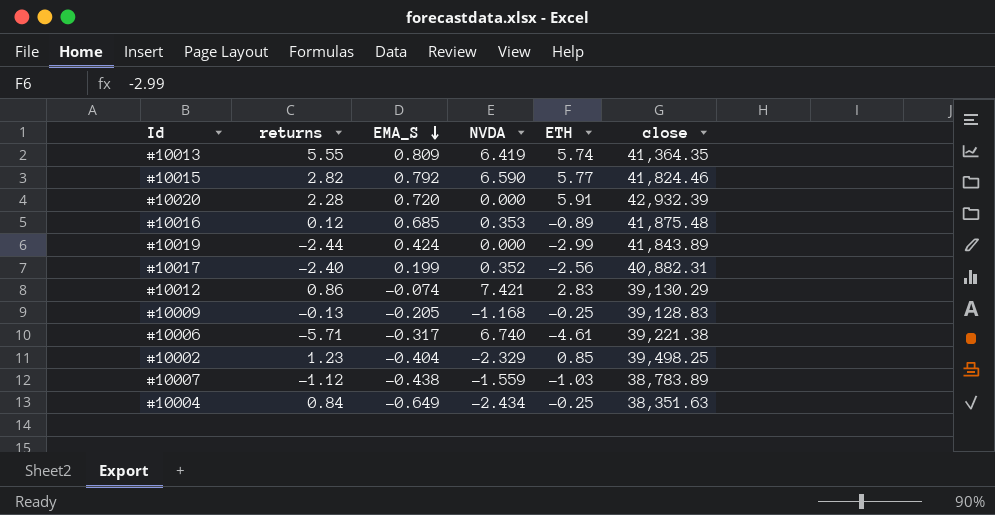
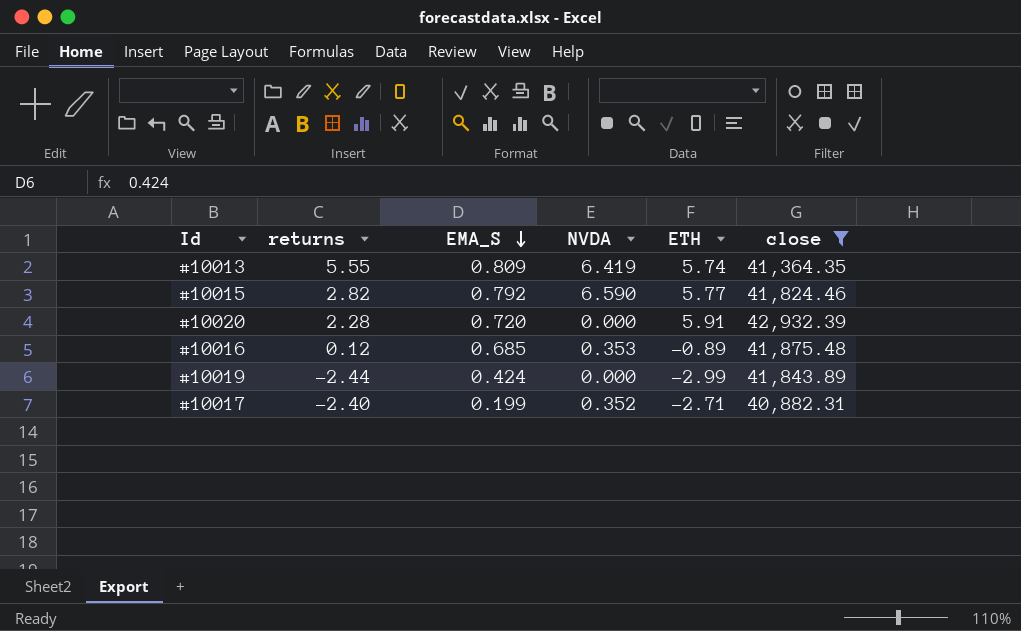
filter: none -> close >= 40,882.31
#10017 | ETH: -2.56 -> -2.71

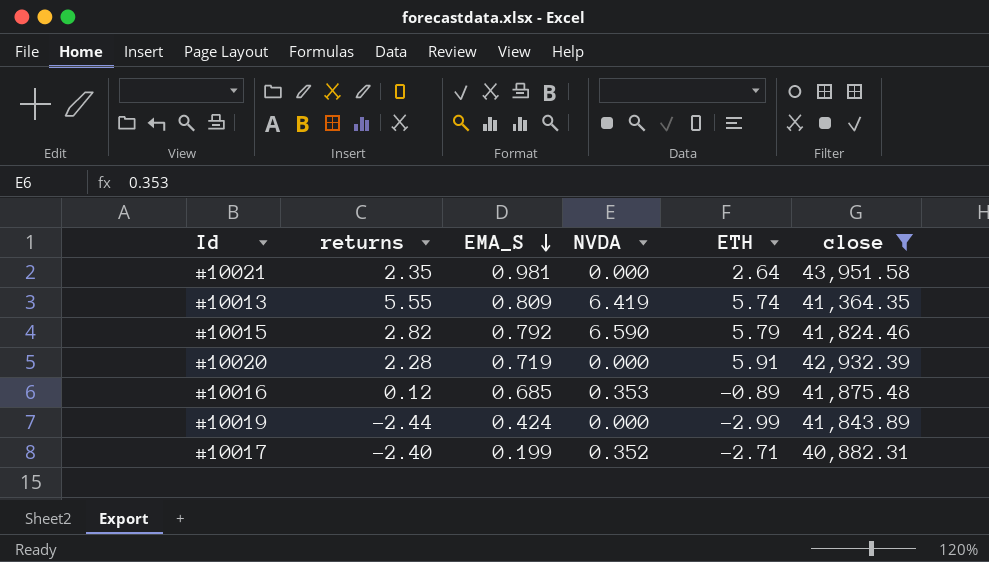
row #10021: none -> 2.35 | 0.981 | 0.000 | 2.64 | 43,951.58
#10015 | ETH: 5.77 -> 5.79
#10020 | EMA_S: 0.720 -> 0.719

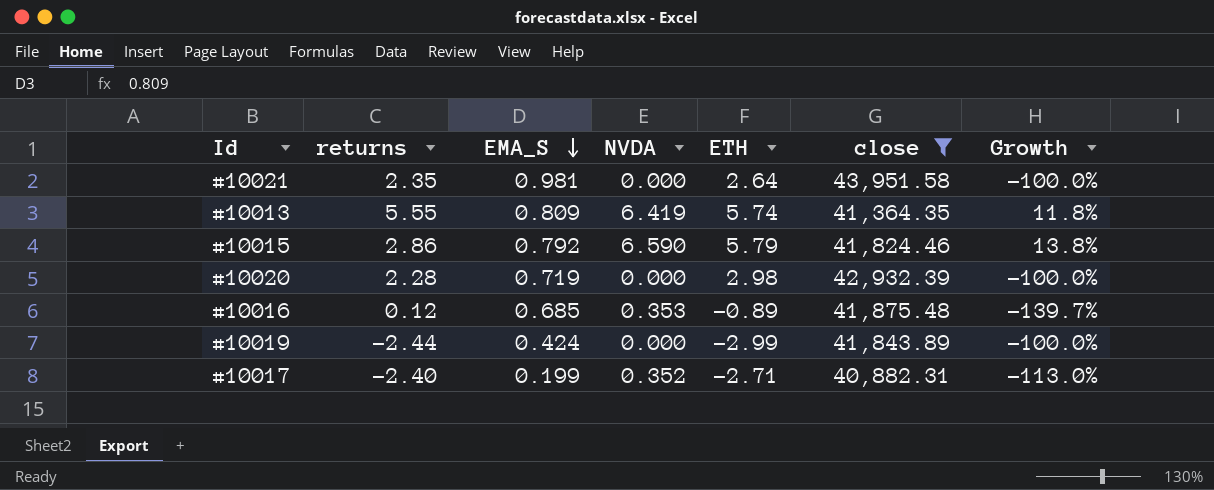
column Growth | formula: none -> ([NVDA] - [ETH]) / [ETH]
#10015 | returns: 2.82 -> 2.86
#10020 | ETH: 5.91 -> 2.98

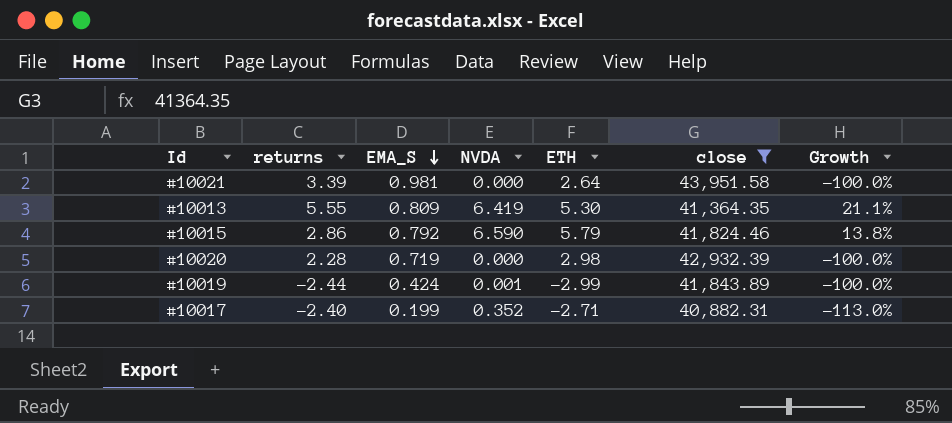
row #10016: 0.12 | 0.685 | 0.353 | -0.89 | 41,875.48 | -139.7% -> none
#10021 | returns: 2.35 -> 3.39
#10013 | ETH: 5.74 -> 5.30
#10013 | Growth: 11.8% -> 21.1%
#10019 | NVDA: 0.000 -> 0.001

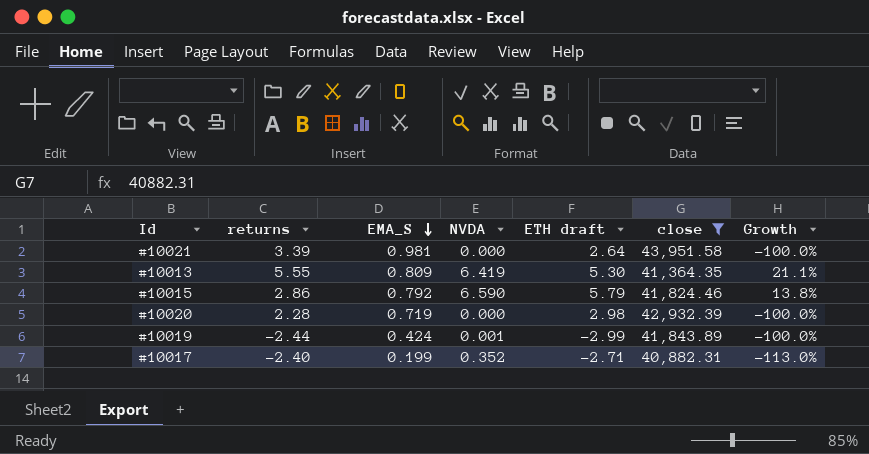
column name: ETH -> ETH draft

